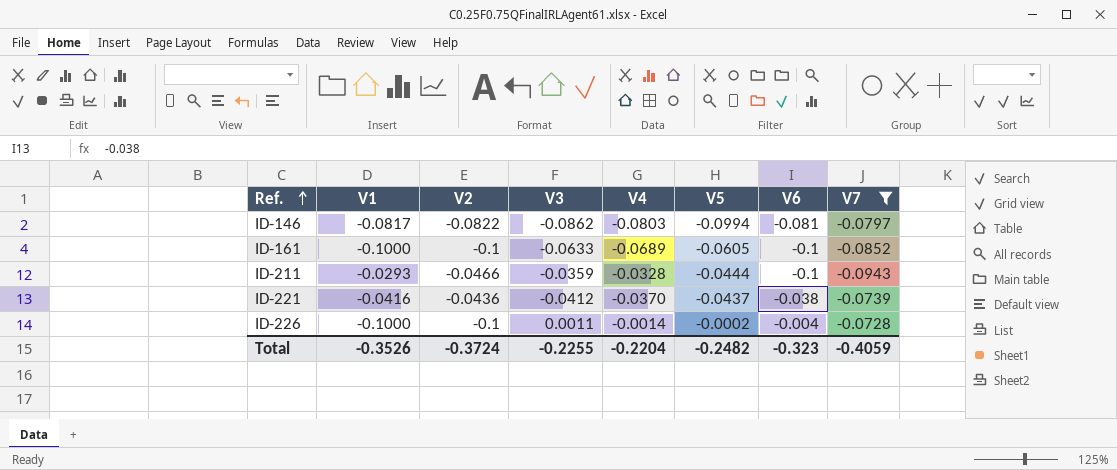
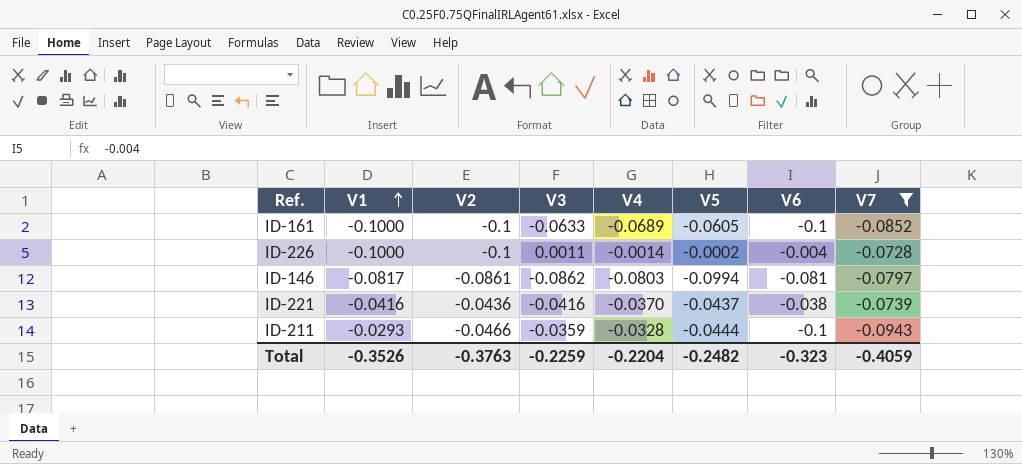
row order: Ref. ascending -> V1 ascending
ID-146 | V2: -0.0822 -> -0.0861
ID-221 | V3: -0.0412 -> -0.0416
Total | V2: -0.3724 -> -0.3763
Total | V3: -0.2255 -> -0.2259

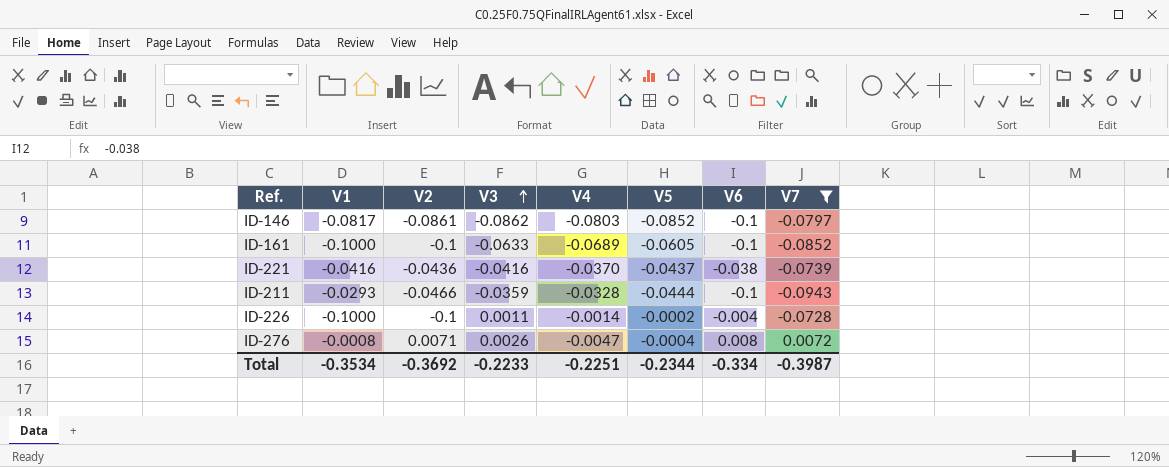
row order: V1 ascending -> V3 ascending
ID-146 | V5: -0.0994 -> -0.0852
ID-146 | V6: -0.081 -> -0.1
row ID-276: none -> -0.0008 | 0.0071 | 0.0026 | -0.0047 | -0.0004 | 0.008 | 0.0072
Total | V1: -0.3526 -> -0.3534
Total | V2: -0.3763 -> -0.3692
Total | V3: -0.2259 -> -0.2233
Total | V4: -0.2204 -> -0.2251
Total | V5: -0.2482 -> -0.2344
Total | V6: -0.323 -> -0.334
Total | V7: -0.4059 -> -0.3987

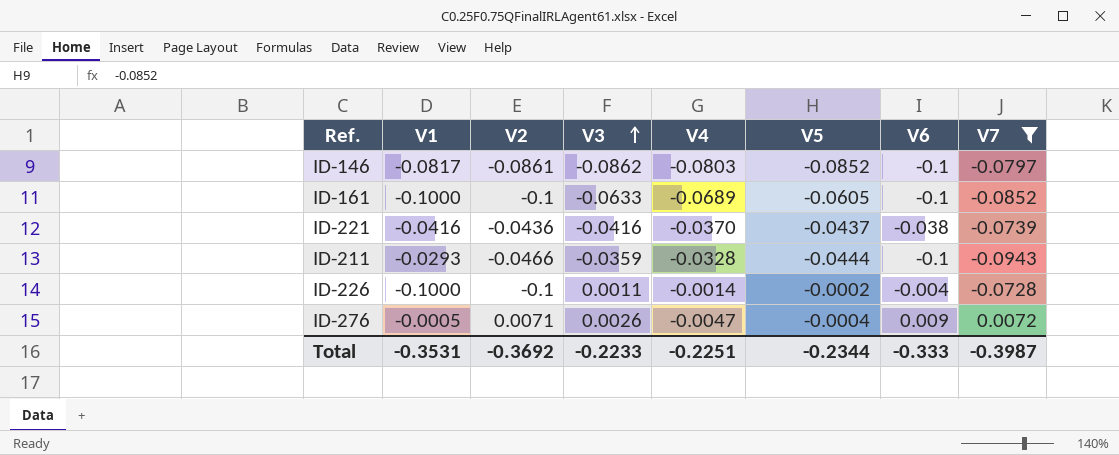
ID-276 | V1: -0.0008 -> -0.0005
ID-276 | V6: 0.008 -> 0.009
Total | V1: -0.3534 -> -0.3531
Total | V6: -0.334 -> -0.333

